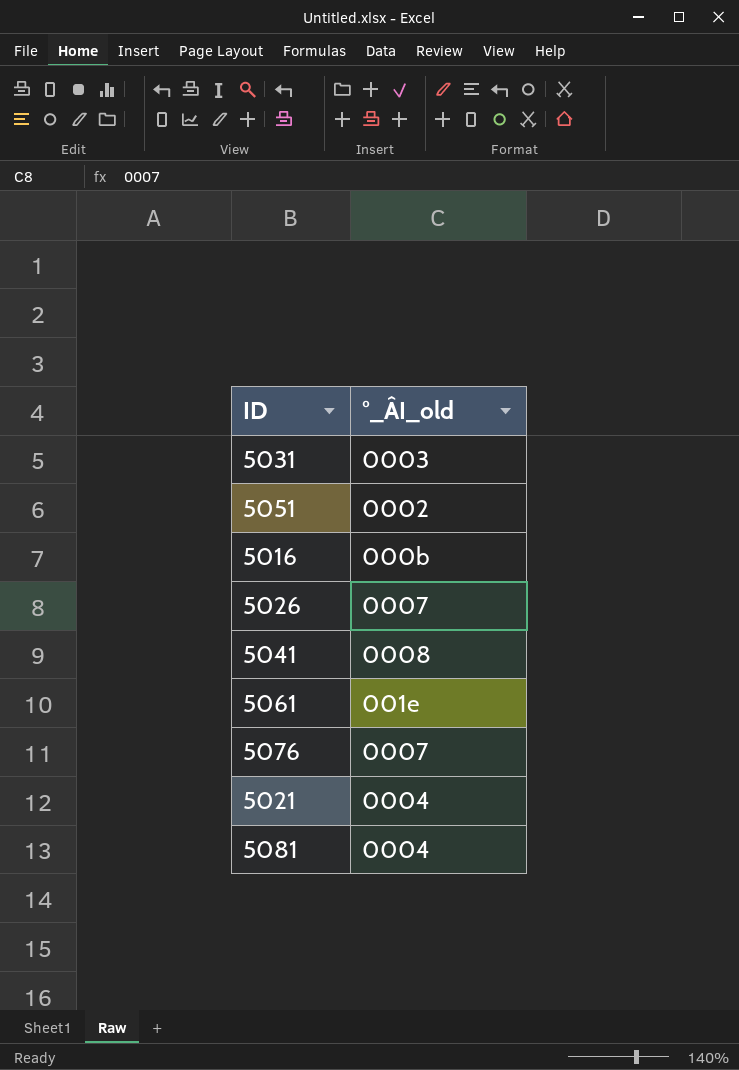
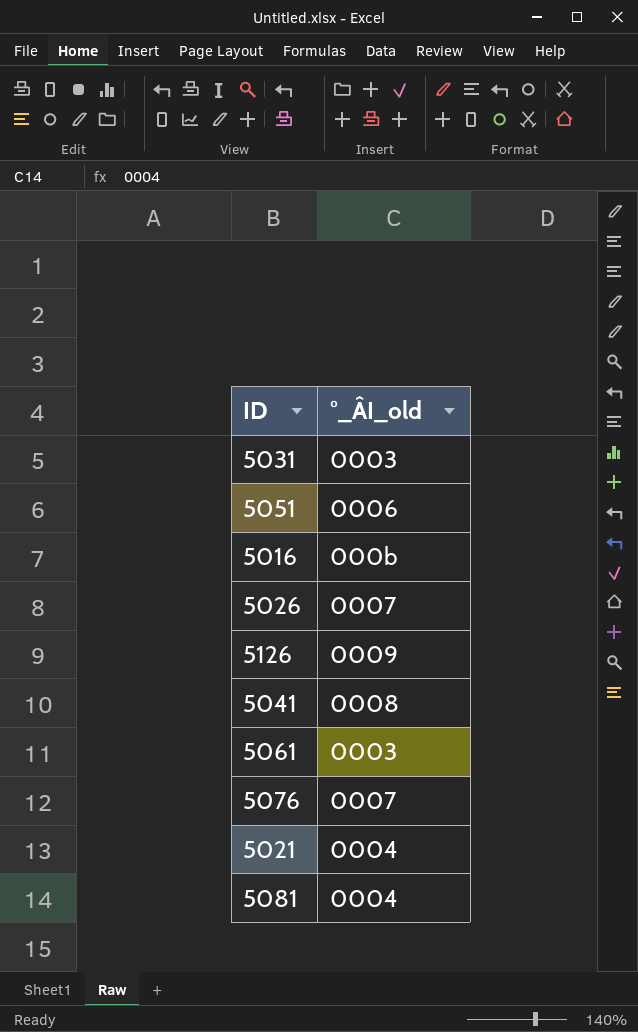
5051 | °_ÂI_old: 0002 -> 0006
row 5126: none -> 0009
5061 | °_ÂI_old: 001e -> 0003

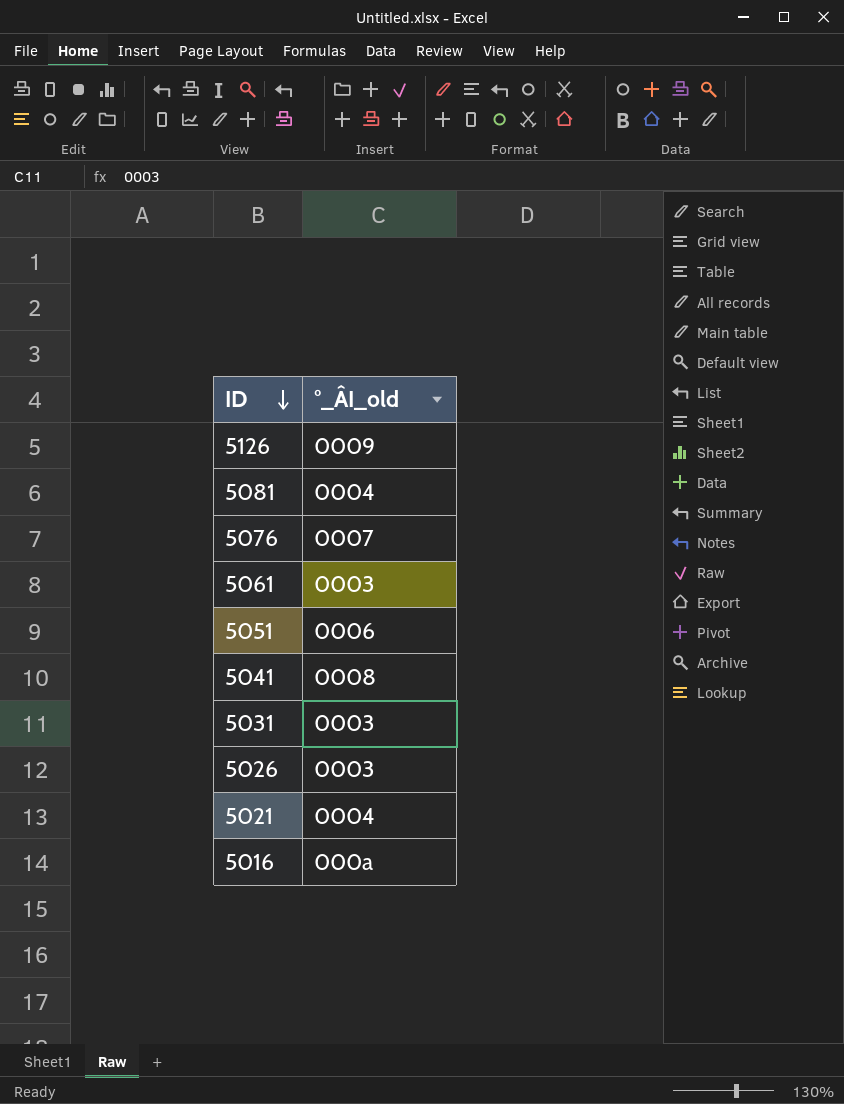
row order: none -> ID descending
5026 | °_ÂI_old: 0007 -> 0003
5016 | °_ÂI_old: 000b -> 000a

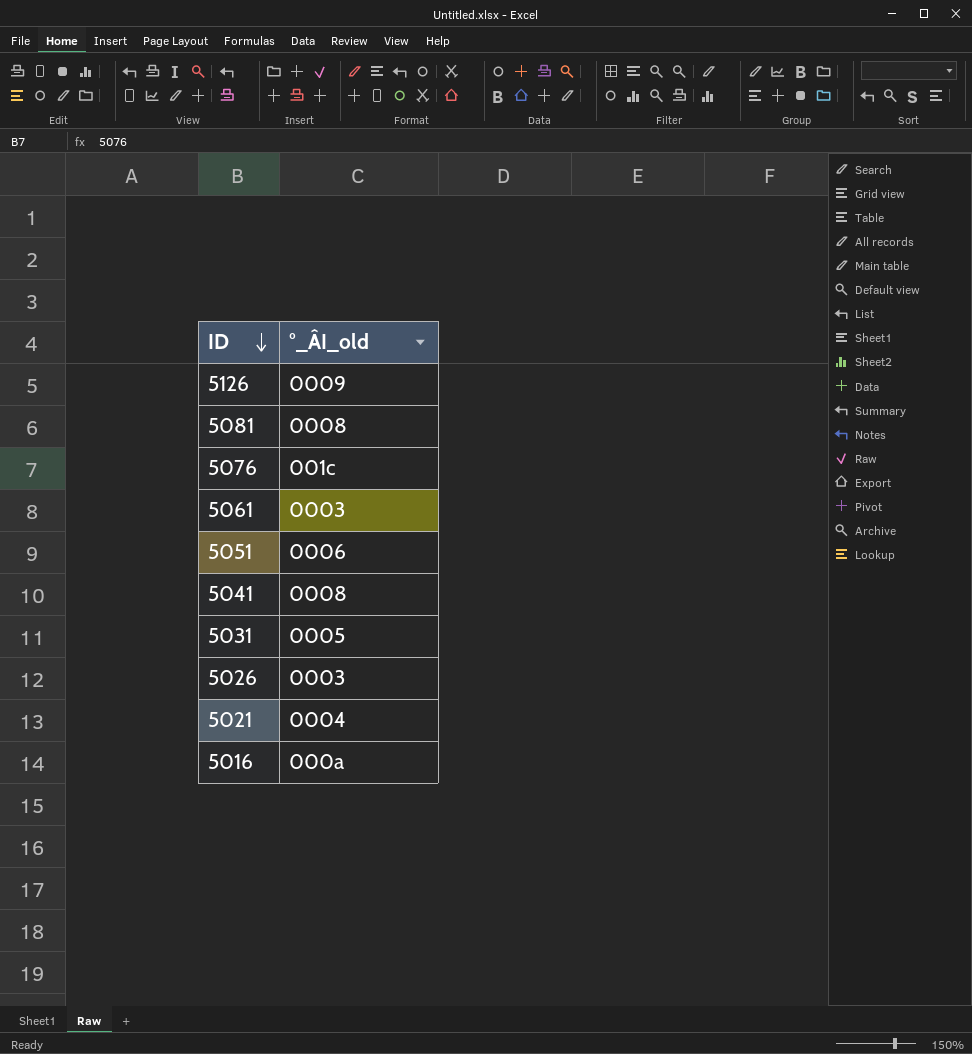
5081 | °_ÂI_old: 0004 -> 0008
5076 | °_ÂI_old: 0007 -> 001c
5031 | °_ÂI_old: 0003 -> 0005

